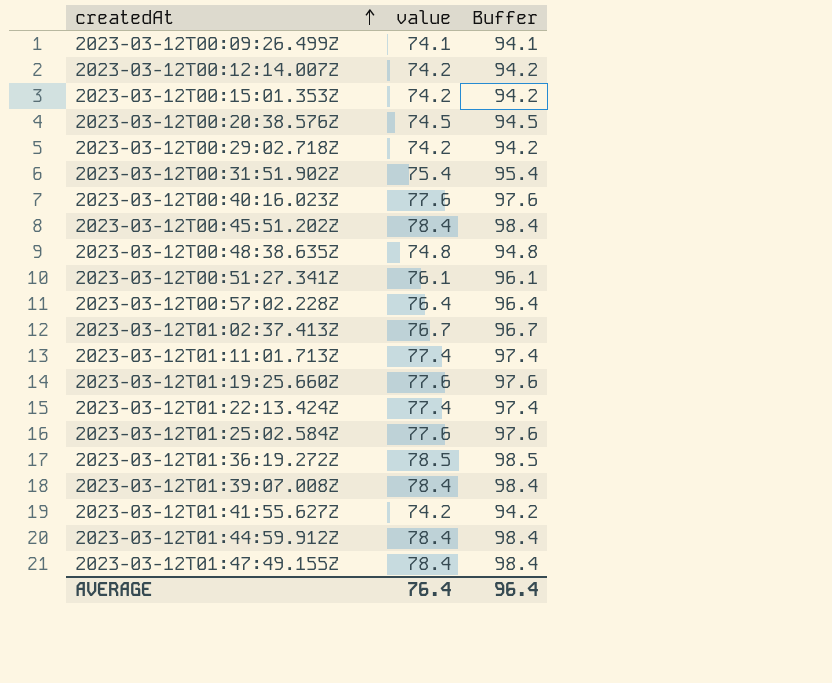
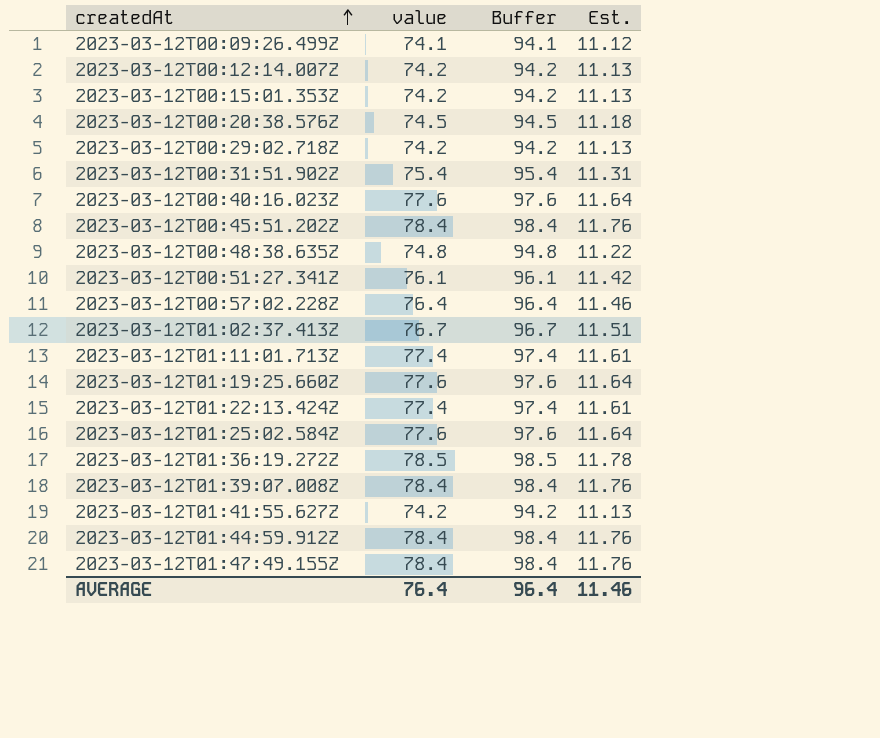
column Est. | formula: none -> [value] * 0.15

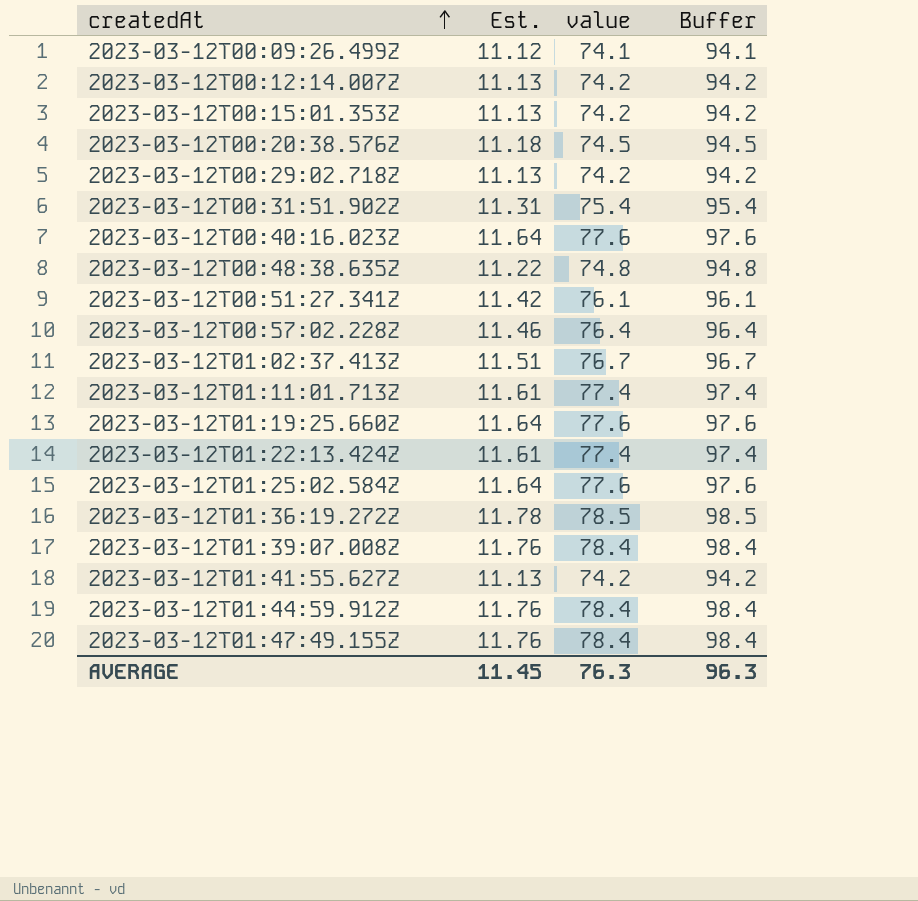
column Est. | position: 4 -> 2
row 2023-03-12T00:45:51.202Z: 78.4 | 98.4 | 11.76 -> none
AVERAGE | Est.: 11.46 -> 11.45
AVERAGE | value: 76.4 -> 76.3
AVERAGE | Buffer: 96.4 -> 96.3

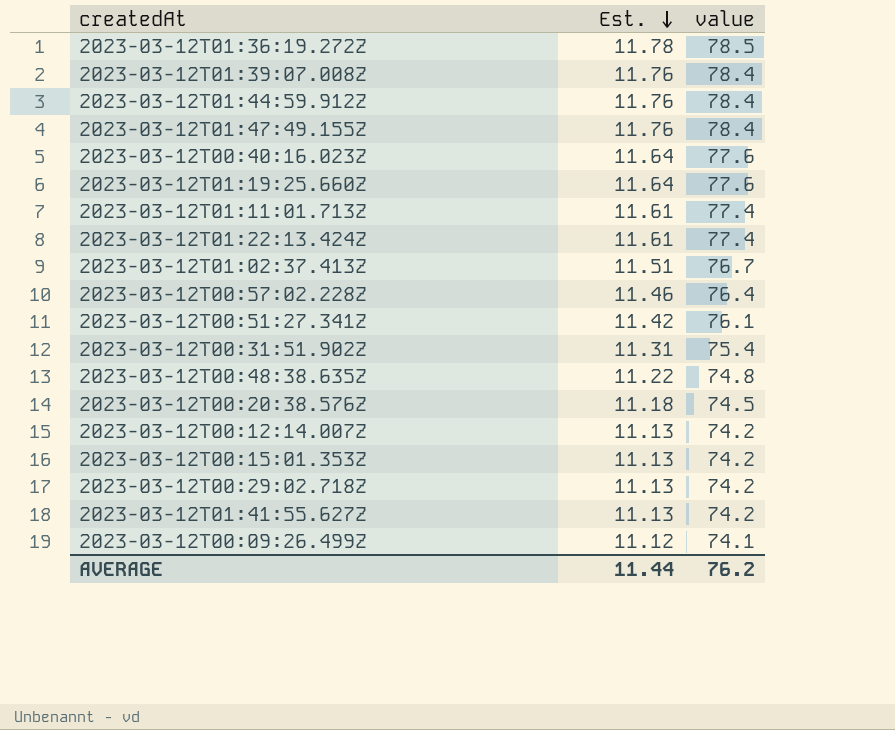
row order: createdAt ascending -> Est. descending
column Buffer | formula: [value] + 20 -> none
row 2023-03-12T01:25:02.584Z: 11.64 | 77.6 | 97.6 -> none
AVERAGE | Est.: 11.45 -> 11.44
AVERAGE | value: 76.3 -> 76.2

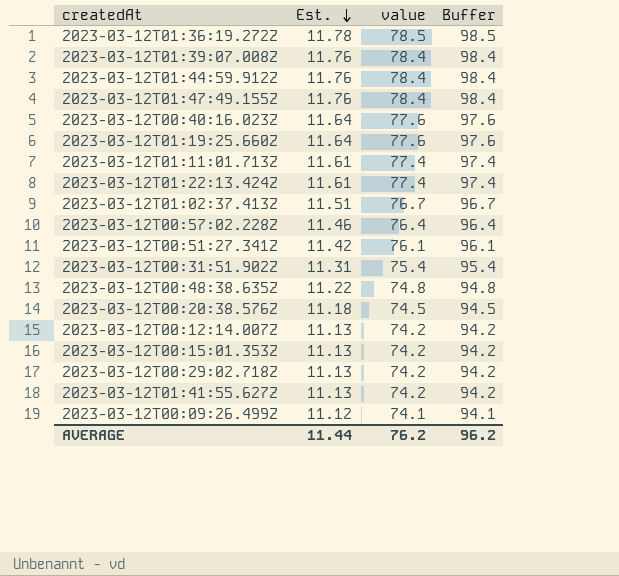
column Buffer | formula: none -> [value] + 20

